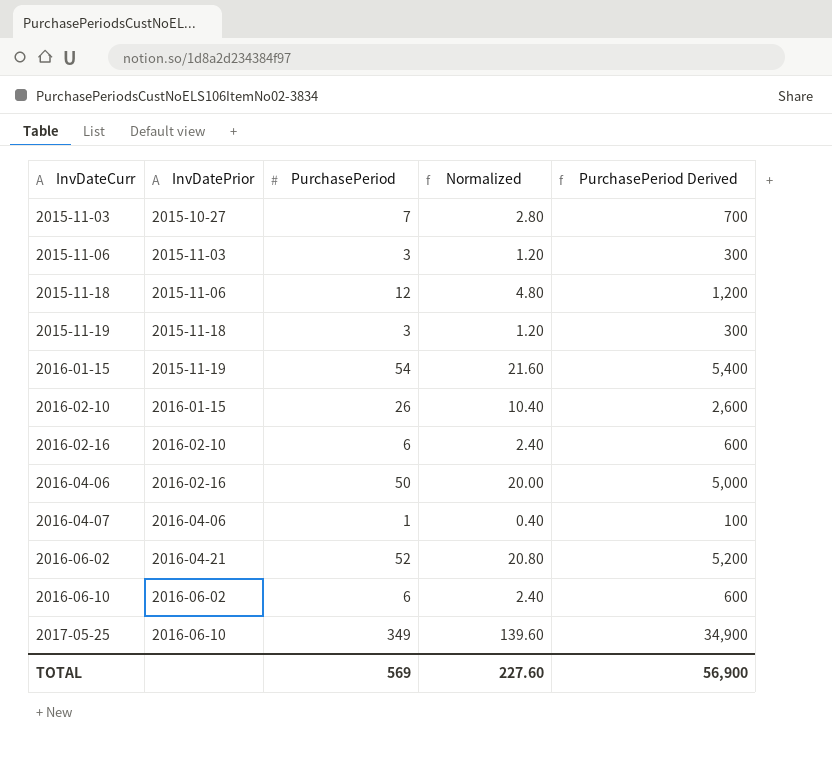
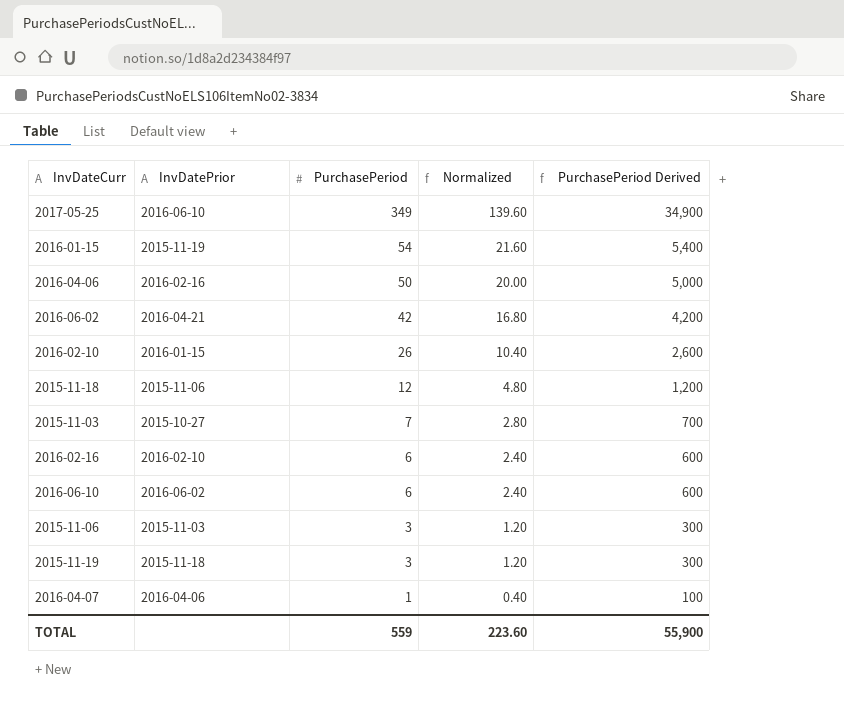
row order: InvDateCurr ascending -> PurchasePeriod descending
2016-06-02 | PurchasePeriod: 52 -> 42
2016-06-02 | Normalized: 20.80 -> 16.80
2016-06-02 | PurchasePeriod Derived: 5,200 -> 4,200
TOTAL | PurchasePeriod: 569 -> 559
TOTAL | Normalized: 227.60 -> 223.60
TOTAL | PurchasePeriod Derived: 56,900 -> 55,900

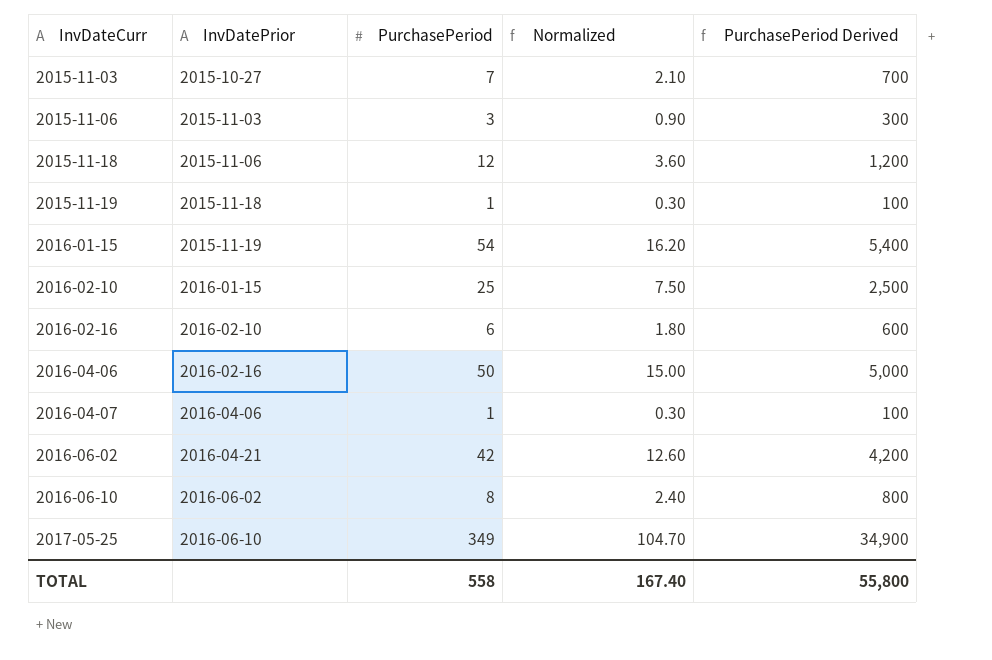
row order: PurchasePeriod descending -> InvDateCurr ascending
column Normalized | formula: [PurchasePeriod] * 0.4 -> [PurchasePeriod] * 0.3
2015-11-19 | PurchasePeriod: 3 -> 1
2015-11-19 | PurchasePeriod Derived: 300 -> 100
2016-02-10 | PurchasePeriod: 26 -> 25
2016-02-10 | PurchasePeriod Derived: 2,600 -> 2,500
2016-06-10 | PurchasePeriod: 6 -> 8
2016-06-10 | PurchasePeriod Derived: 600 -> 800
TOTAL | PurchasePeriod: 559 -> 558
TOTAL | Normalized: 223.60 -> 167.40
TOTAL | PurchasePeriod Derived: 55,900 -> 55,800

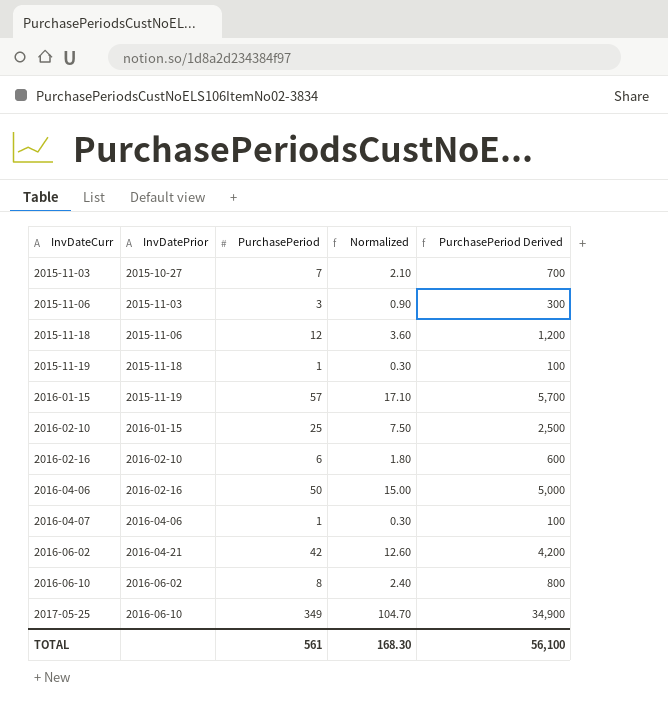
2016-01-15 | PurchasePeriod: 54 -> 57
2016-01-15 | Normalized: 16.20 -> 17.10
2016-01-15 | PurchasePeriod Derived: 5,400 -> 5,700
TOTAL | PurchasePeriod: 558 -> 561
TOTAL | Normalized: 167.40 -> 168.30
TOTAL | PurchasePeriod Derived: 55,800 -> 56,100

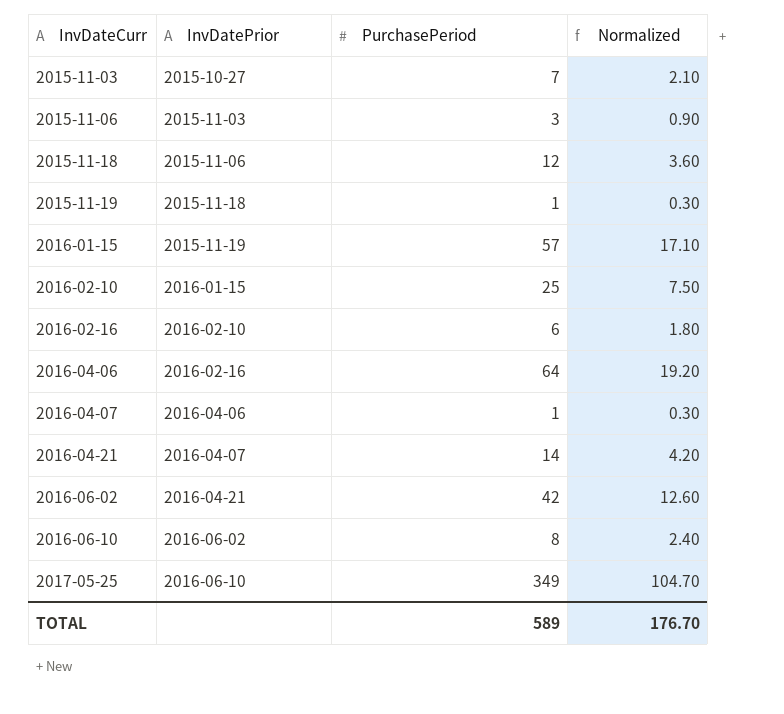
column PurchasePeriod Derived | formula: [PurchasePeriod] * 100 -> none
2016-04-06 | PurchasePeriod: 50 -> 64
2016-04-06 | Normalized: 15.00 -> 19.20
row 2016-04-21: none -> 2016-04-07 | 14 | 4.20
TOTAL | PurchasePeriod: 561 -> 589
TOTAL | Normalized: 168.30 -> 176.70

